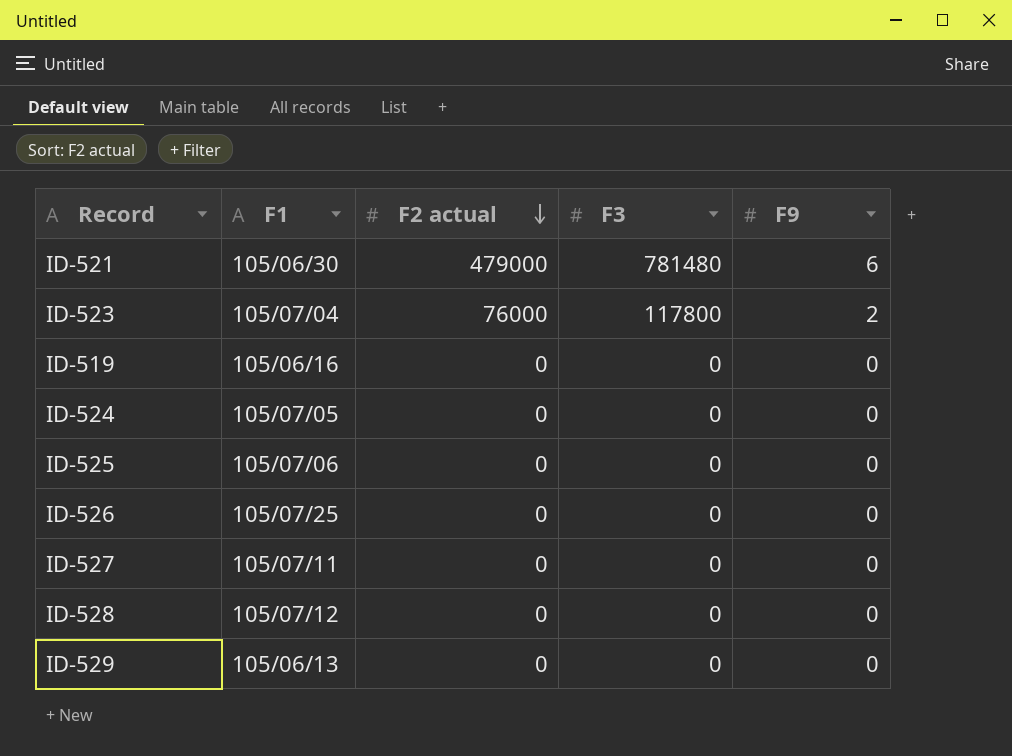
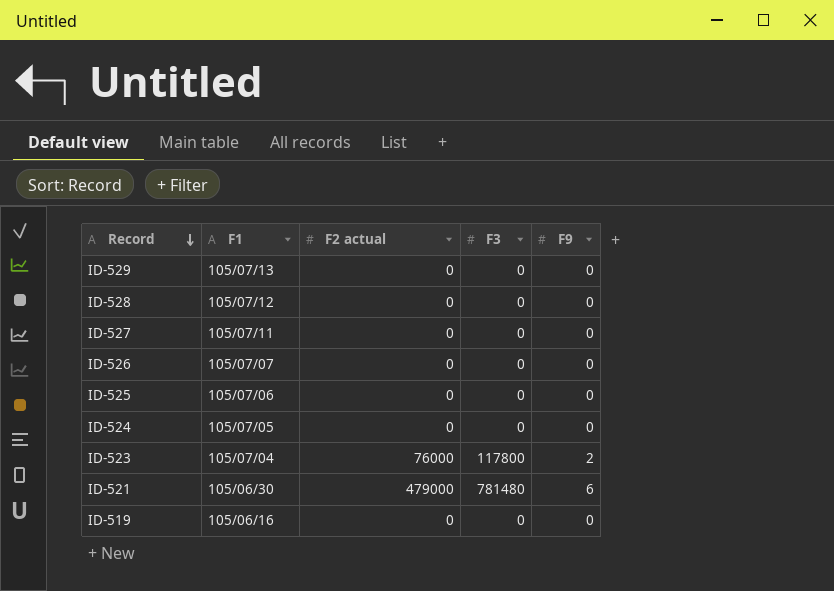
row order: F2 actual descending -> Record descending
ID-529 | F1: 105/06/13 -> 105/07/13
ID-526 | F1: 105/07/25 -> 105/07/07

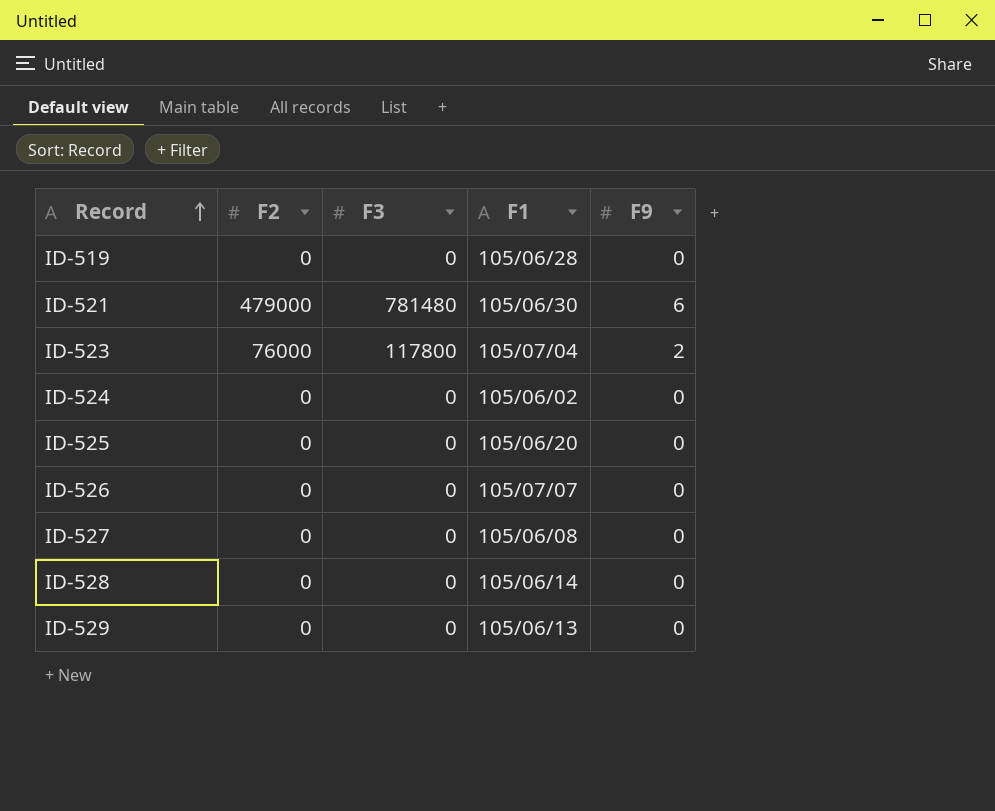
row order: Record descending -> Record ascending
column name: F2 actual -> F2
column F1 | position: 2 -> 4
ID-519 | F1: 105/06/16 -> 105/06/28
ID-524 | F1: 105/07/05 -> 105/06/02
ID-525 | F1: 105/07/06 -> 105/06/20
ID-527 | F1: 105/07/11 -> 105/06/08
ID-528 | F1: 105/07/12 -> 105/06/14
ID-529 | F1: 105/07/13 -> 105/06/13

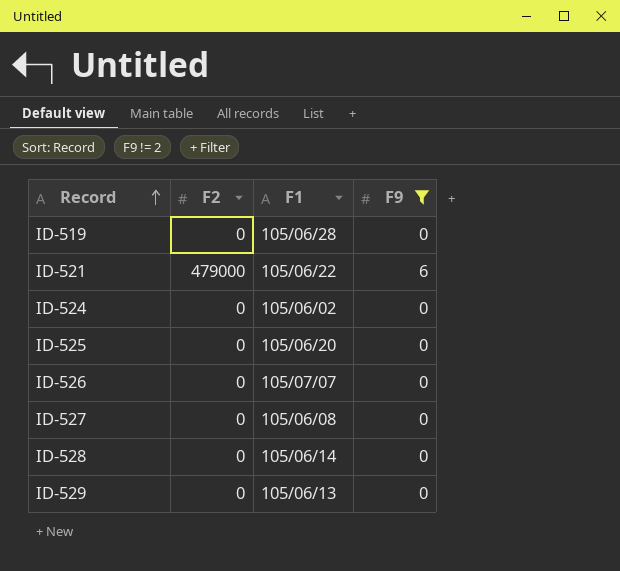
filter: none -> F9 != 2
column F3 | position: 3 -> none
ID-521 | F1: 105/06/30 -> 105/06/22

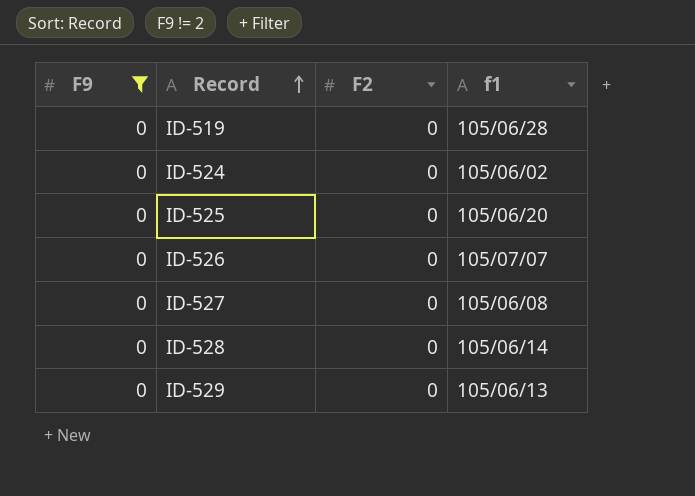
column F9 | position: 4 -> 1
column name: F1 -> f1
row ID-521: 479000 | 105/06/22 | 6 -> none

